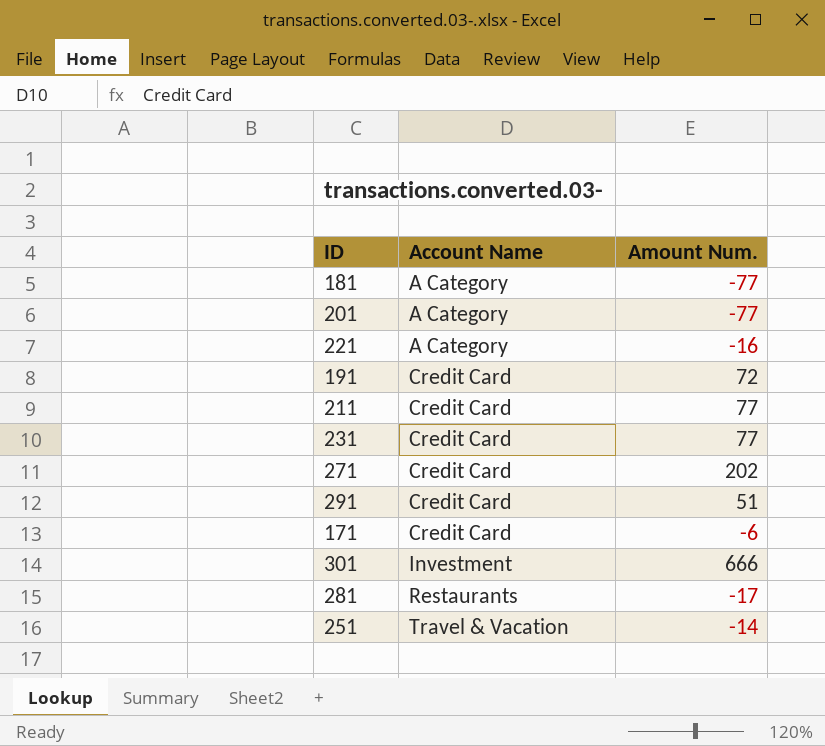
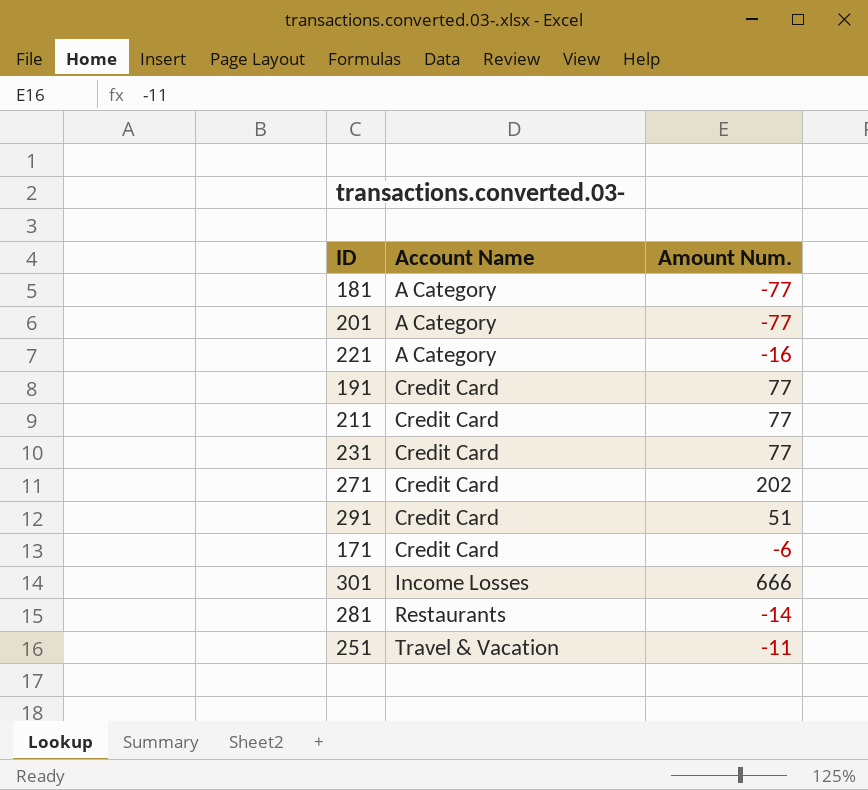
191 | Amount Num.: 72 -> 77
301 | Account Name: Investment -> Income Losses
281 | Amount Num.: -17 -> -14
251 | Amount Num.: -14 -> -11

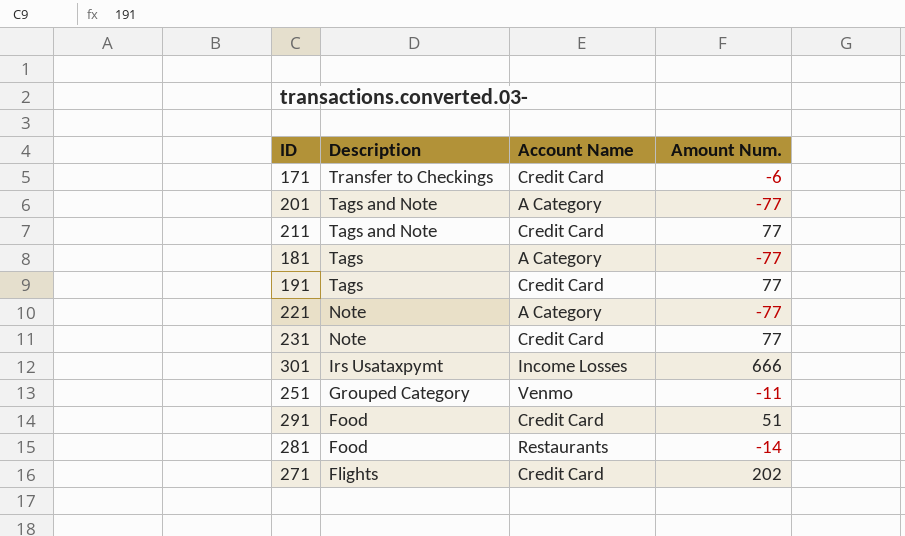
row order: Account Name ascending -> Description descending
column Description | position: none -> 2
221 | Amount Num.: -16 -> -77
251 | Account Name: Travel & Vacation -> Venmo

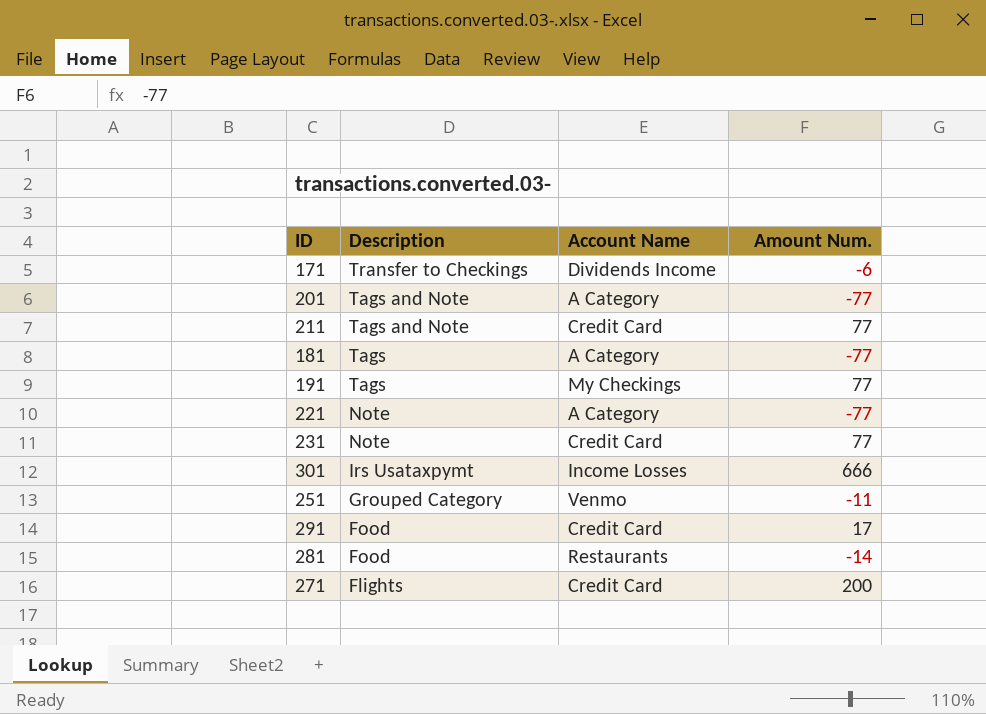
171 | Account Name: Credit Card -> Dividends Income
191 | Account Name: Credit Card -> My Checkings
291 | Amount Num.: 51 -> 17
271 | Amount Num.: 202 -> 200

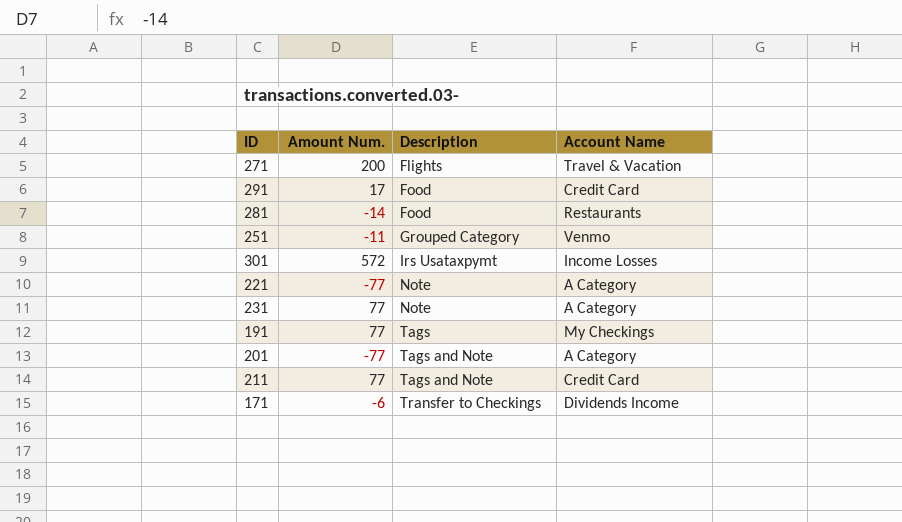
row order: Description descending -> Description ascending
column Amount Num. | position: 4 -> 2
row 181: Tags | A Category | -77 -> none
271 | Account Name: Credit Card -> Travel & Vacation
301 | Amount Num.: 666 -> 572
231 | Account Name: Credit Card -> A Category

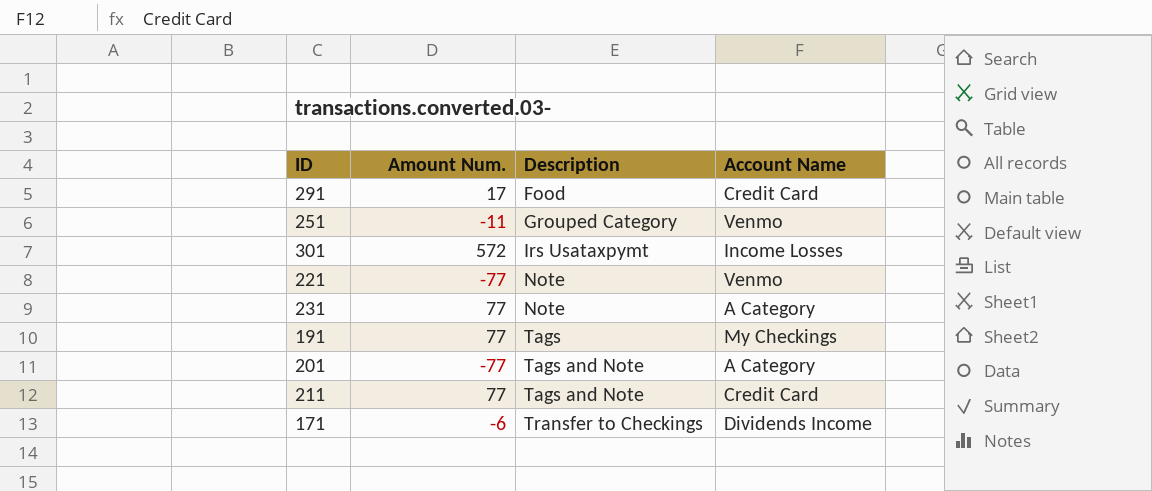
row 271: 200 | Flights | Travel & Vacation -> none
row 281: -14 | Food | Restaurants -> none
221 | Account Name: A Category -> Venmo

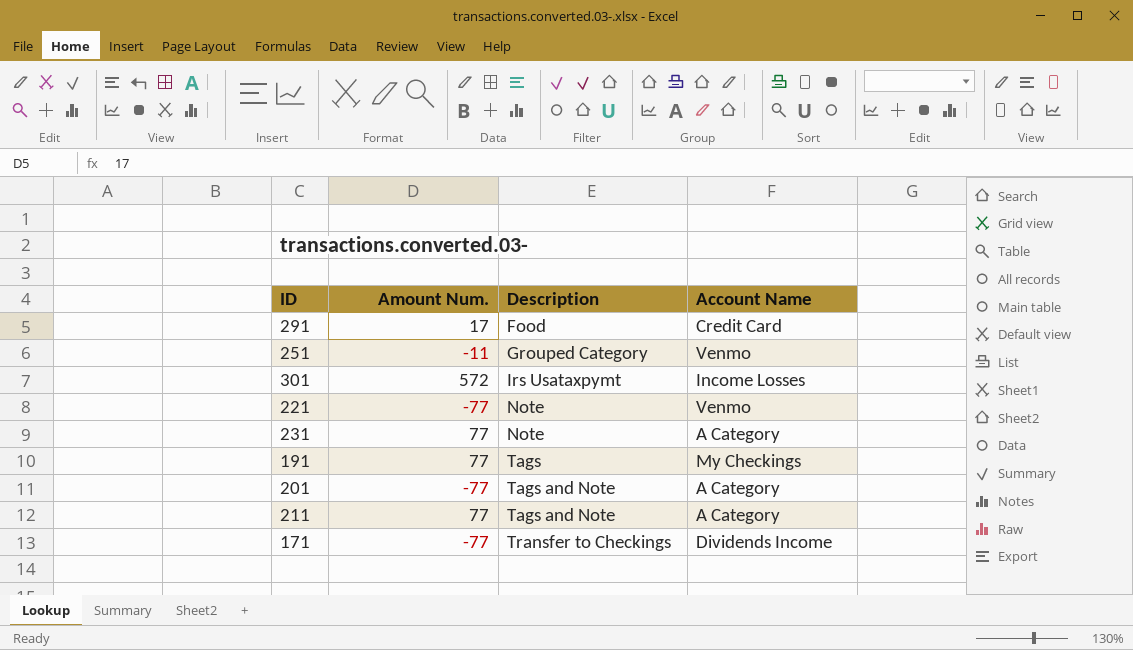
211 | Account Name: Credit Card -> A Category
171 | Amount Num.: -6 -> -77

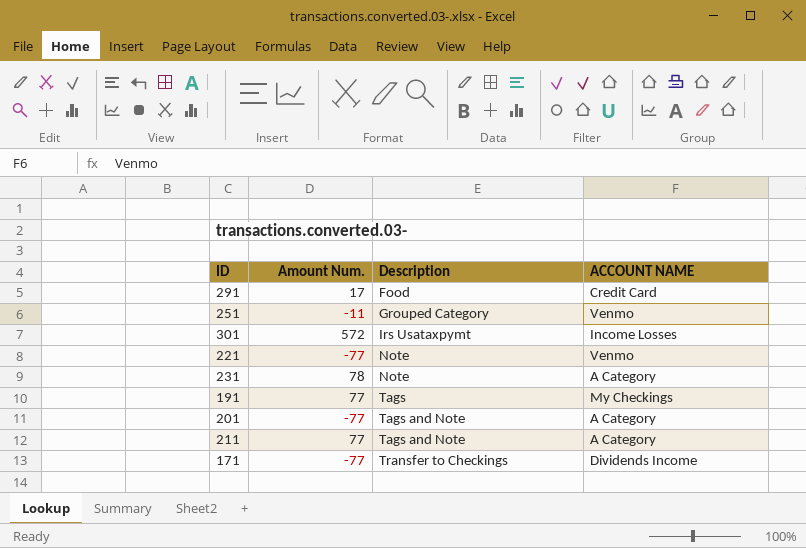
column name: Account Name -> ACCOUNT NAME
231 | Amount Num.: 77 -> 78

